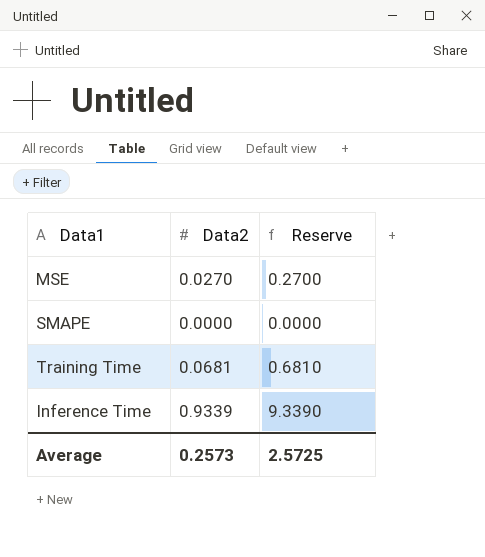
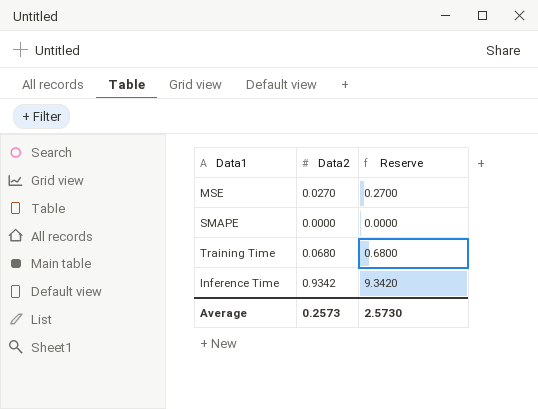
Training Time | Data2: 0.0681 -> 0.0680
Training Time | Reserve: 0.6810 -> 0.6800
Inference Time | Data2: 0.9339 -> 0.9342
Inference Time | Reserve: 9.3390 -> 9.3420
Average | Reserve: 2.5725 -> 2.5730

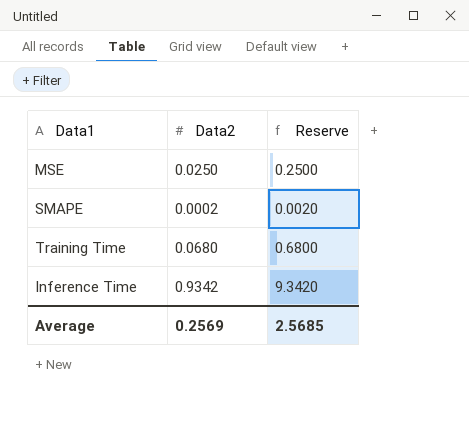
MSE | Data2: 0.0270 -> 0.0250
MSE | Reserve: 0.2700 -> 0.2500
SMAPE | Data2: 0.0000 -> 0.0002
SMAPE | Reserve: 0.0000 -> 0.0020
Average | Data2: 0.2573 -> 0.2569
Average | Reserve: 2.5730 -> 2.5685

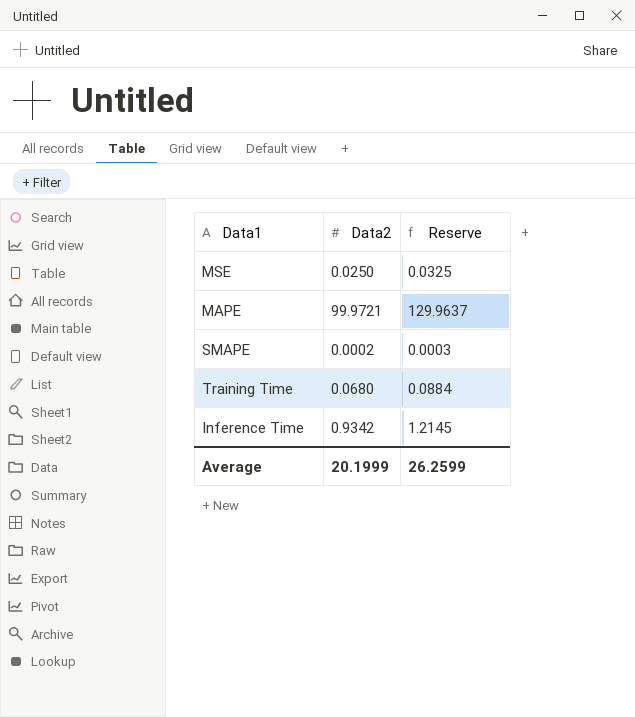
column Reserve | formula: [Data2] * 10 -> [Data2] * 1.3
row MAPE: none -> 99.9721 | 129.9637
Average | Data2: 0.2569 -> 20.1999
Average | Reserve: 2.5685 -> 26.2599

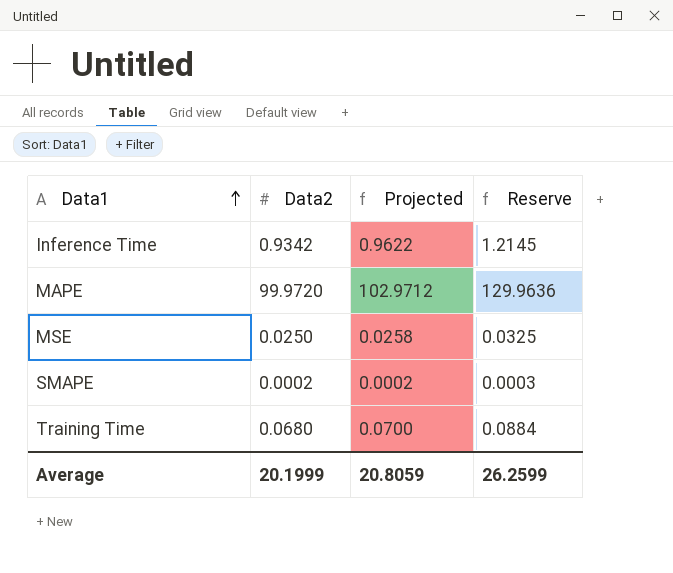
row order: none -> Data1 ascending
column Projected | formula: none -> [Data2] * 1.03
MAPE | Data2: 99.9721 -> 99.9720
MAPE | Reserve: 129.9637 -> 129.9636

